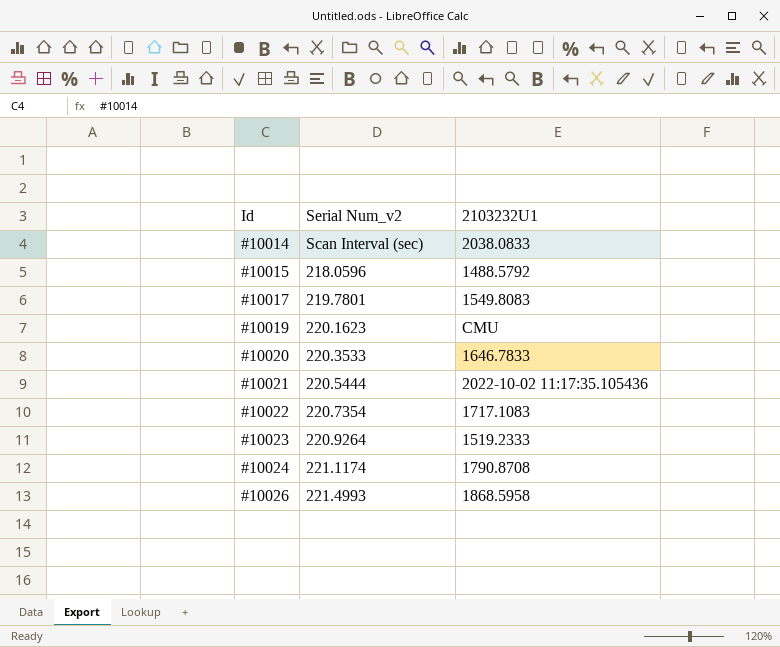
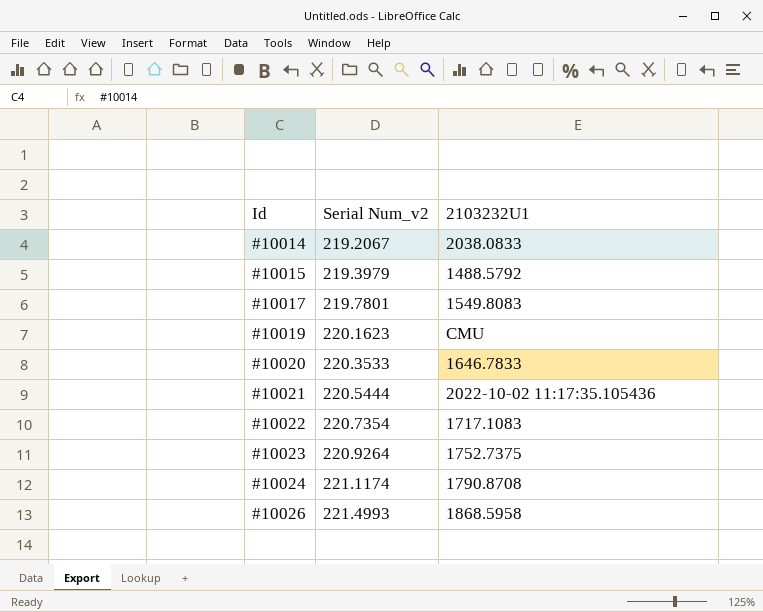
#10014 | Serial Num_v2: Scan Interval (sec) -> 219.2067
#10015 | Serial Num_v2: 218.0596 -> 219.3979
#10023 | 2103232U1: 1519.2333 -> 1752.7375

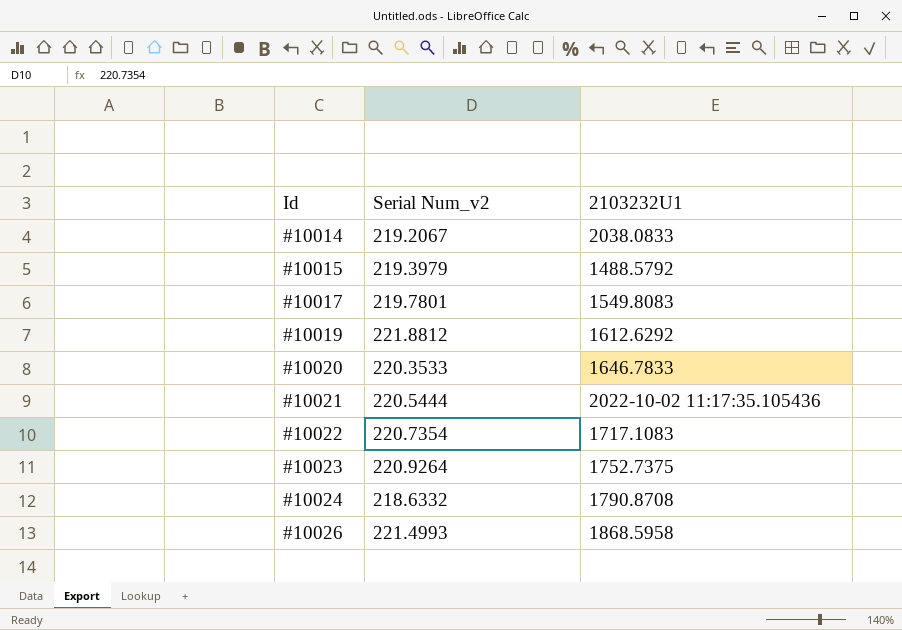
#10019 | Serial Num_v2: 220.1623 -> 221.8812
#10019 | 2103232U1: CMU -> 1612.6292
#10024 | Serial Num_v2: 221.1174 -> 218.6332

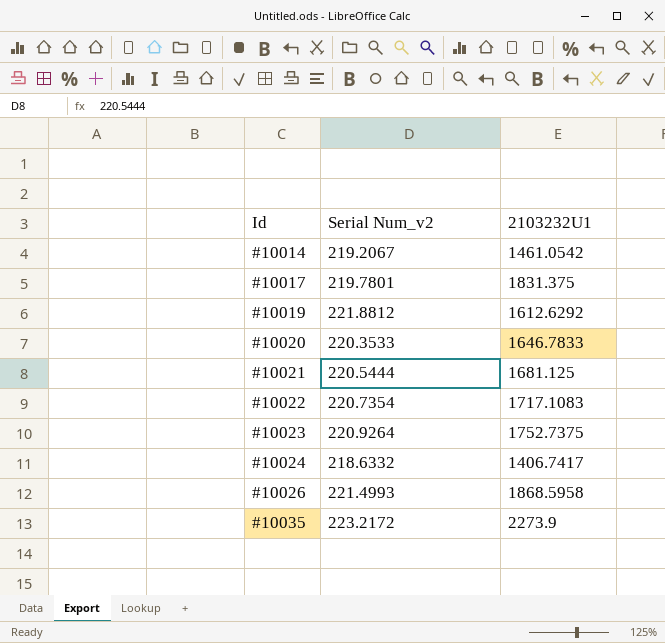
row #10015: 219.3979 | 1488.5792 -> none
#10014 | 2103232U1: 2038.0833 -> 1461.0542
#10017 | 2103232U1: 1549.8083 -> 1831.375
#10021 | 2103232U1: 2022-10-02 11:17:35.105436 -> 1681.125
#10024 | 2103232U1: 1790.8708 -> 1406.7417
row #10035: none -> 223.2172 | 2273.9

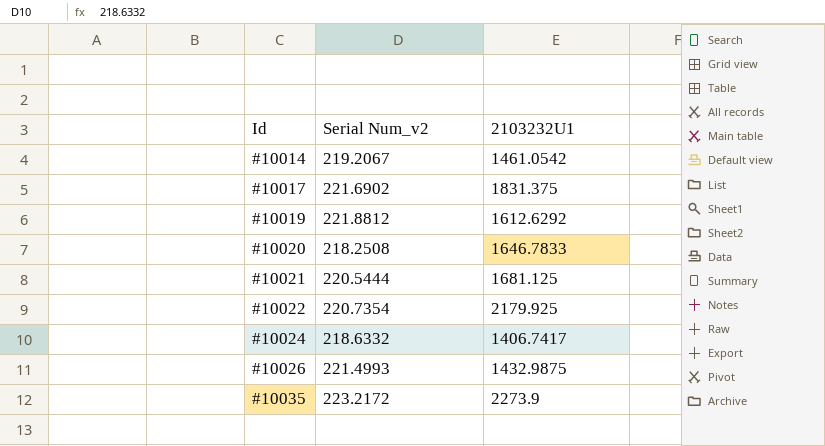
row #10023: 220.9264 | 1752.7375 -> none
#10017 | Serial Num_v2: 219.7801 -> 221.6902
#10020 | Serial Num_v2: 220.3533 -> 218.2508
#10022 | 2103232U1: 1717.1083 -> 2179.925
#10026 | 2103232U1: 1868.5958 -> 1432.9875

